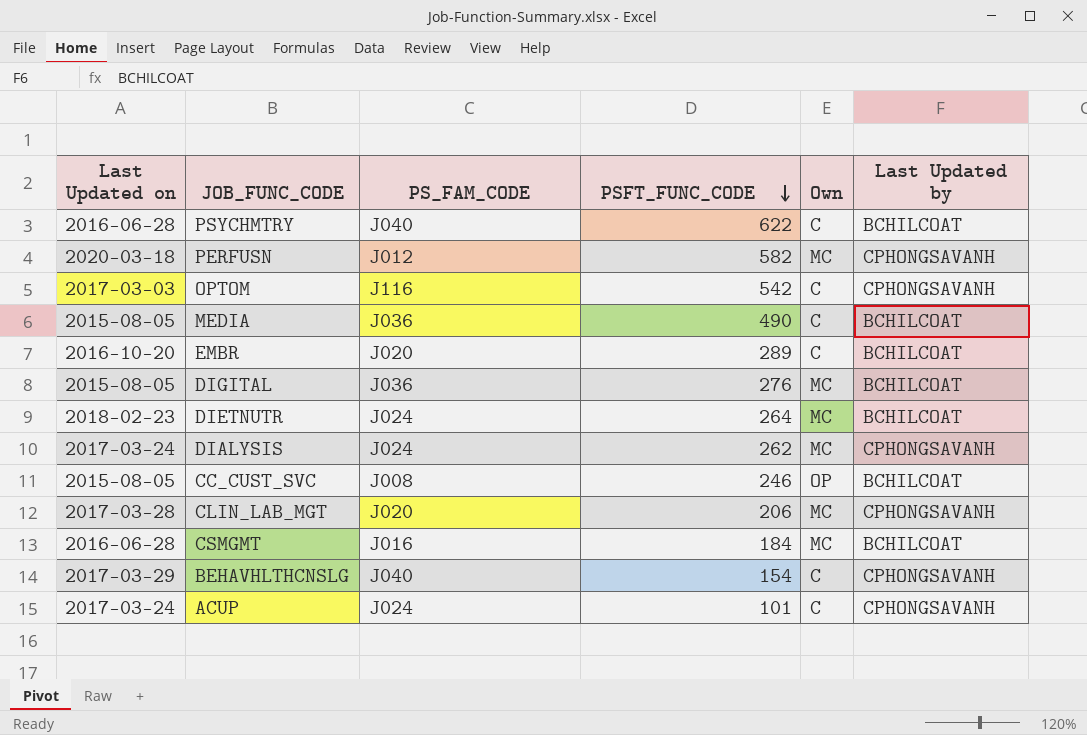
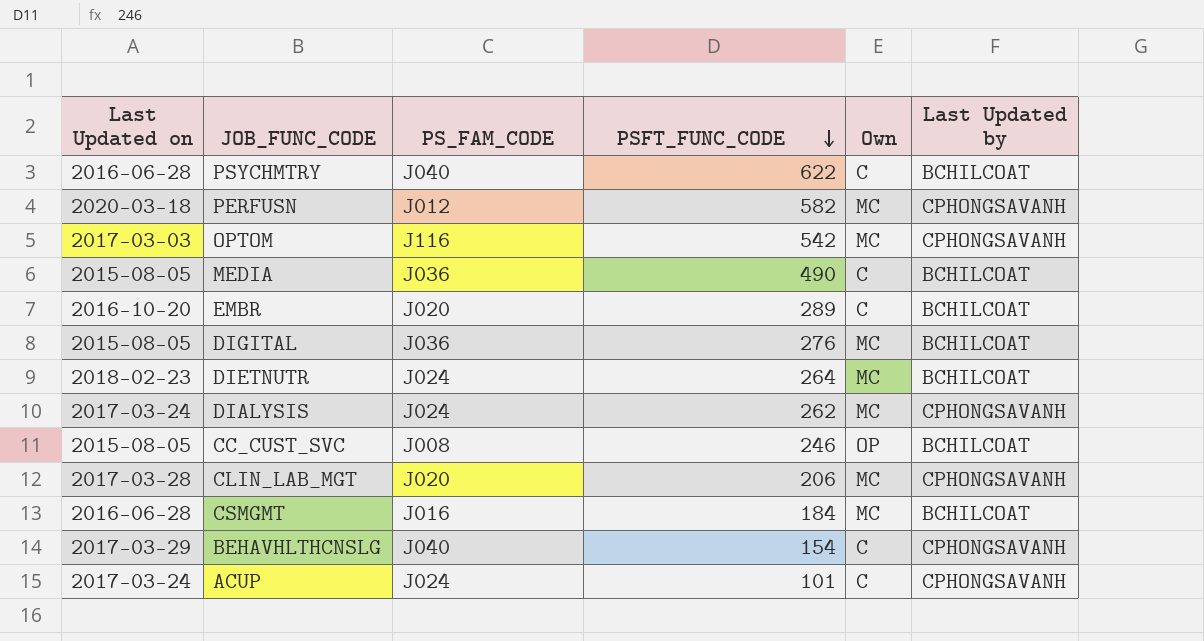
OPTOM | Own: C -> MC

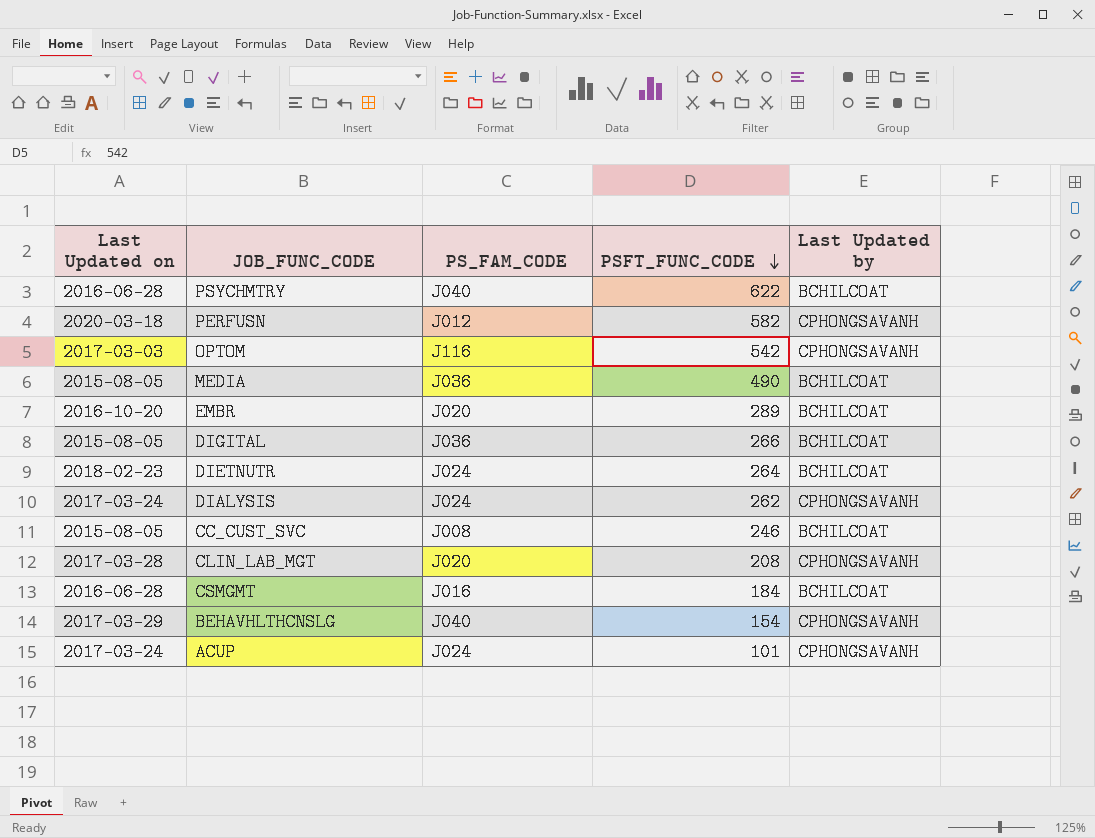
column Own | position: 5 -> none
DIGITAL | PSFT_FUNC_CODE: 276 -> 266
CLIN_LAB_MGT | PSFT_FUNC_CODE: 206 -> 208

